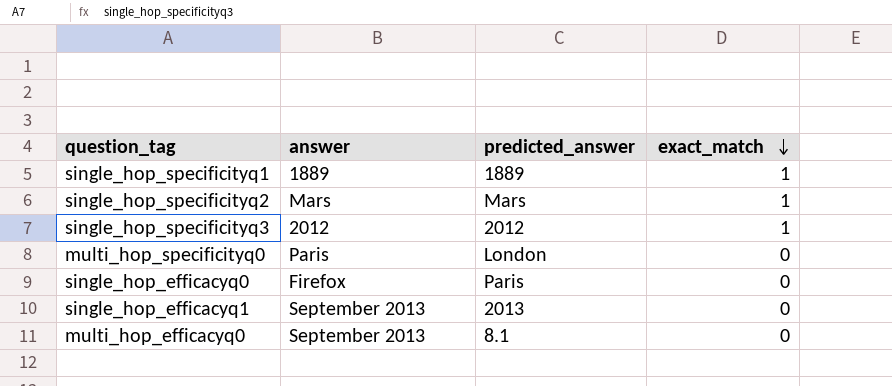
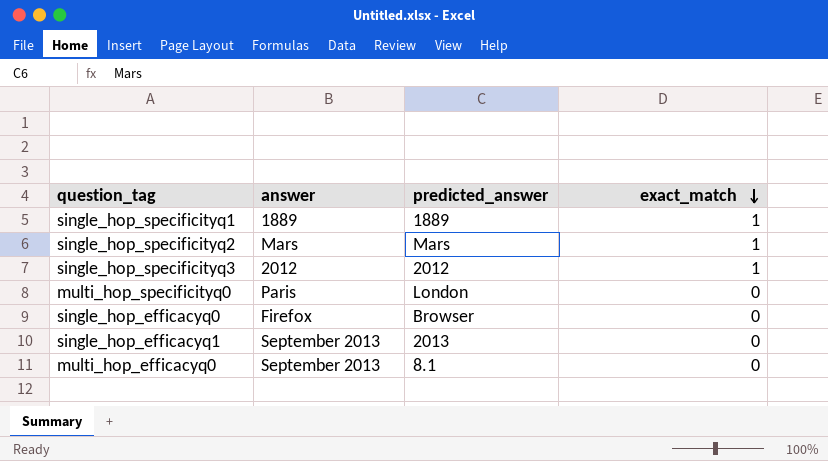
single_hop_efficacyq0 | predicted_answer: Paris -> Browser

